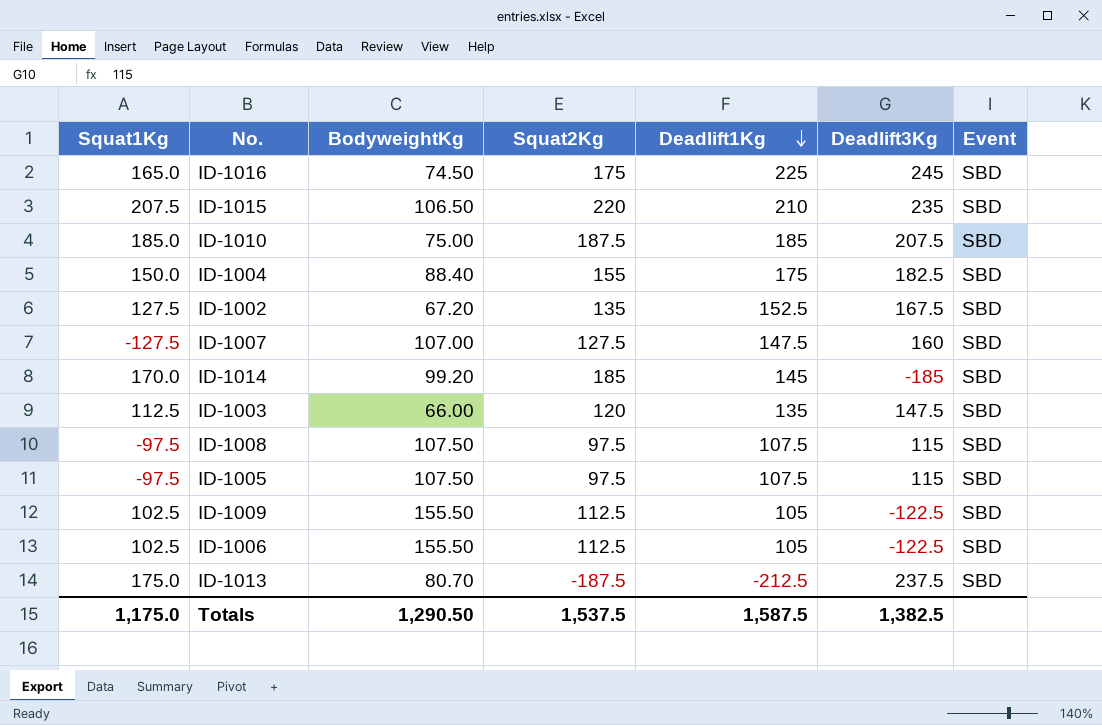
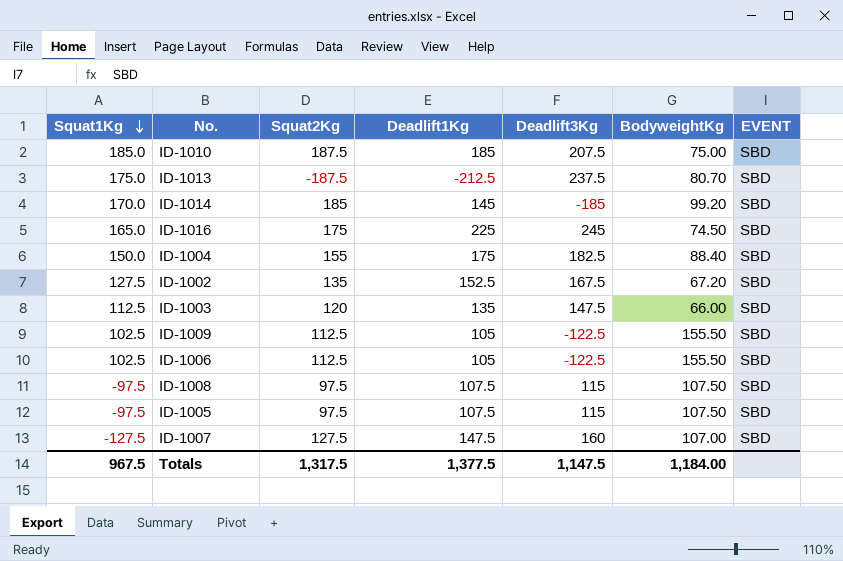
row order: Deadlift1Kg descending -> Squat1Kg descending
column BodyweightKg | position: 3 -> 6
column name: Event -> EVENT
row ID-1015: 207.5 | 106.50 | 220 | 210 | 235 | SBD -> none
Totals | Squat1Kg: 1,175.0 -> 967.5
Totals | Squat2Kg: 1,537.5 -> 1,317.5
Totals | Deadlift1Kg: 1,587.5 -> 1,377.5
Totals | Deadlift3Kg: 1,382.5 -> 1,147.5
Totals | BodyweightKg: 1,290.50 -> 1,184.00

